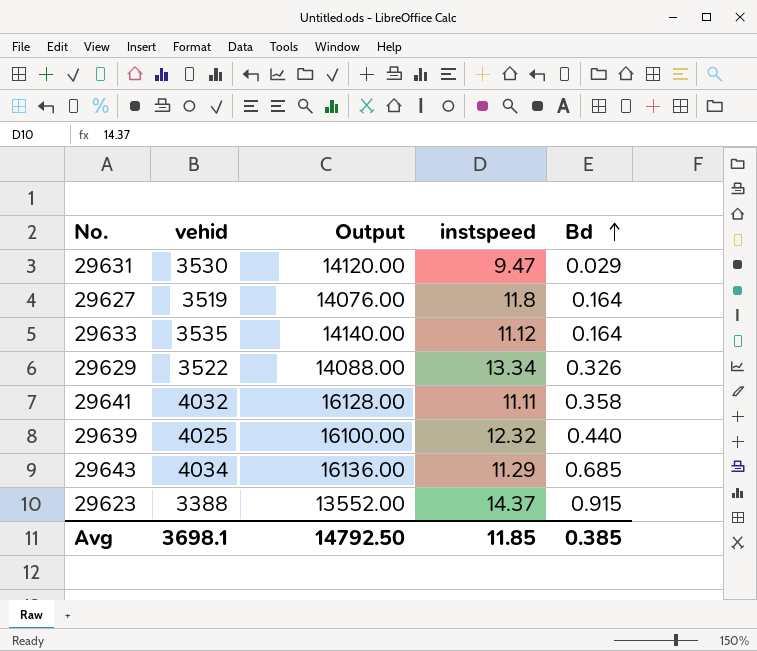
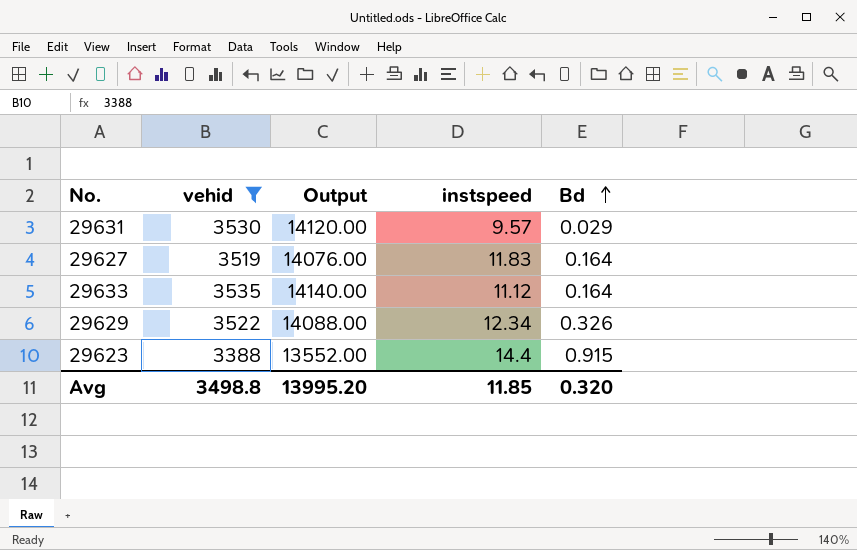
filter: none -> vehid <= 3535
29631 | instspeed: 9.47 -> 9.57
29627 | instspeed: 11.8 -> 11.83
29629 | instspeed: 13.34 -> 12.34
29623 | instspeed: 14.37 -> 14.4
Avg | vehid: 3698.1 -> 3498.8
Avg | Output: 14792.50 -> 13995.20
Avg | Bd: 0.385 -> 0.320

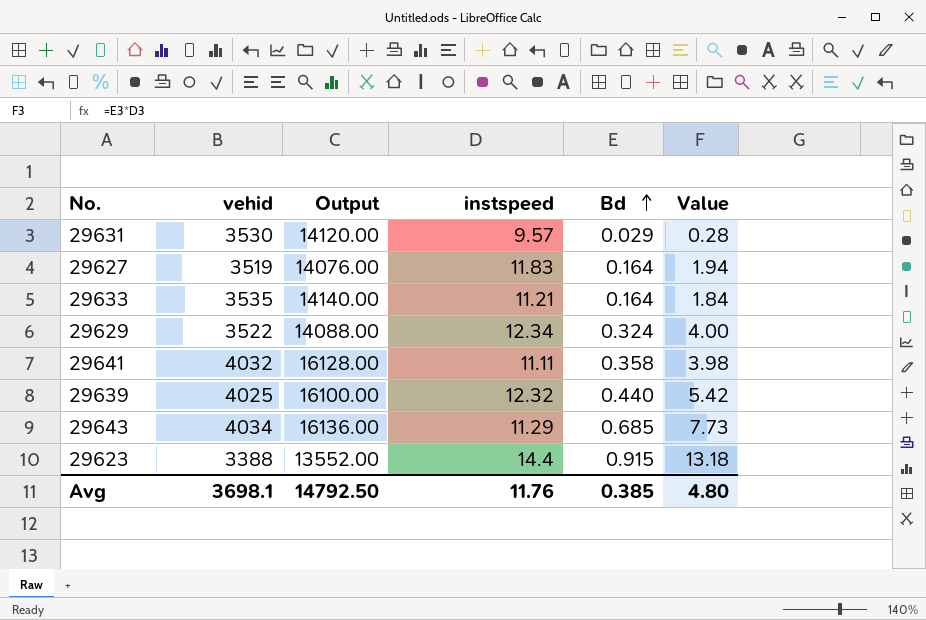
filter: vehid <= 3535 -> none
column Value | formula: none -> [instspeed] * [Bd]
29633 | instspeed: 11.12 -> 11.21
29629 | Bd: 0.326 -> 0.324
Avg | vehid: 3498.8 -> 3698.1
Avg | Output: 13995.20 -> 14792.50
Avg | instspeed: 11.85 -> 11.76
Avg | Bd: 0.320 -> 0.385

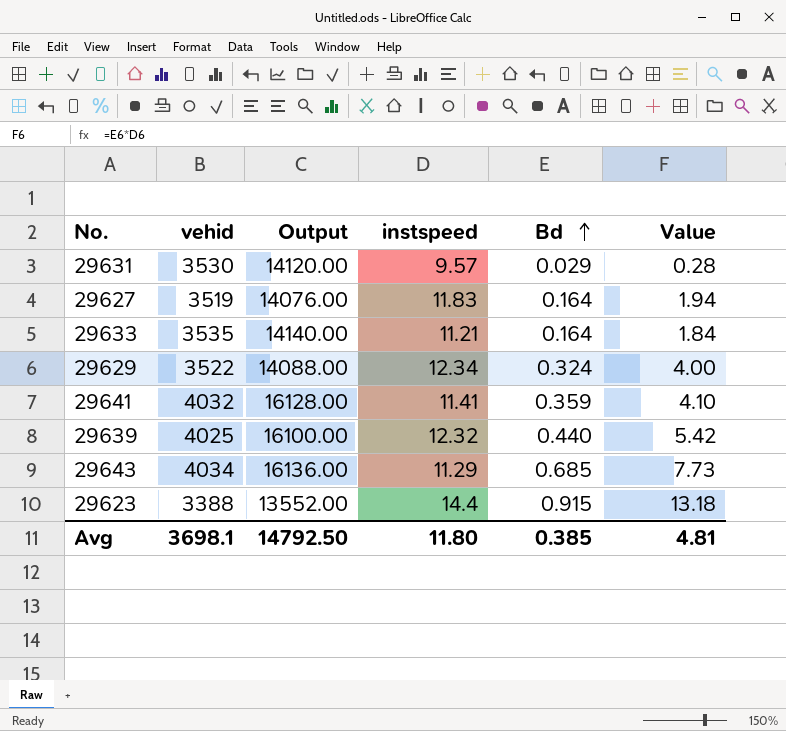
29641 | instspeed: 11.11 -> 11.41
29641 | Bd: 0.358 -> 0.359
29641 | Value: 3.98 -> 4.10
Avg | instspeed: 11.76 -> 11.80
Avg | Value: 4.80 -> 4.81

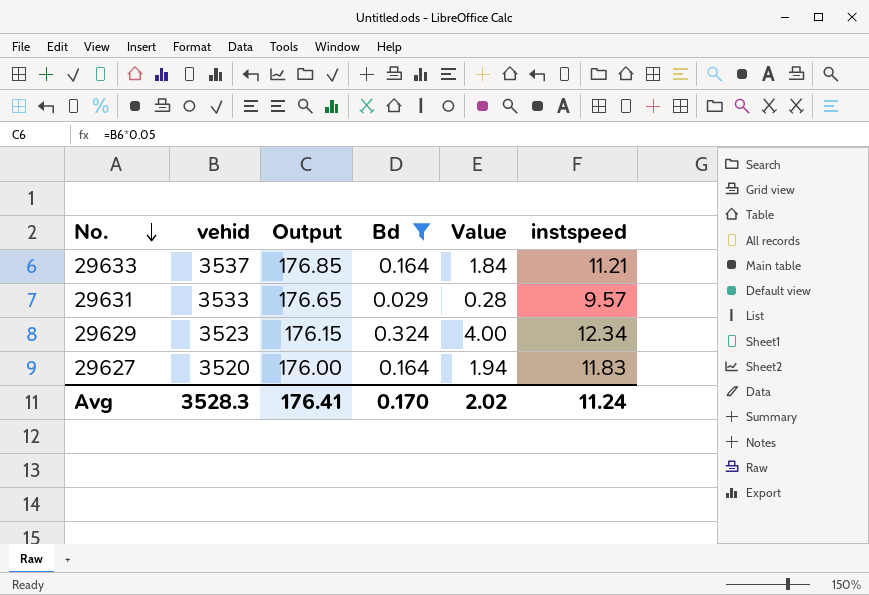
filter: none -> Bd <= 0.324
row order: Bd ascending -> No. descending
column Output | formula: [vehid] * 4 -> [vehid] * 0.05
column instspeed | position: 4 -> 6
29633 | vehid: 3535 -> 3537
29631 | vehid: 3530 -> 3533
29629 | vehid: 3522 -> 3523
29627 | vehid: 3519 -> 3520
Avg | vehid: 3698.1 -> 3528.3
Avg | Output: 14792.50 -> 176.41
Avg | Bd: 0.385 -> 0.170
Avg | Value: 4.81 -> 2.02
Avg | instspeed: 11.80 -> 11.24

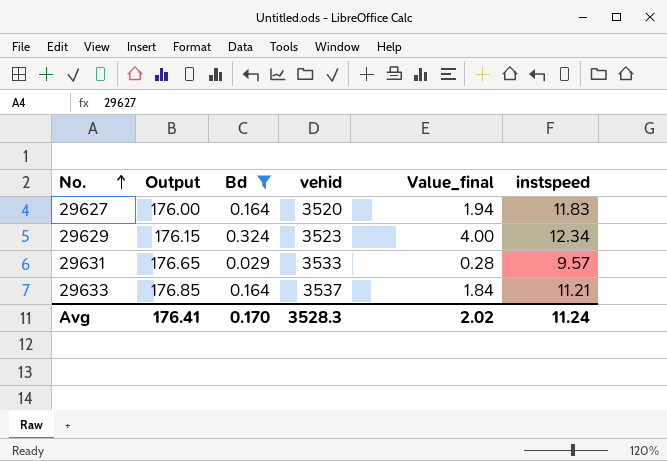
row order: No. descending -> No. ascending
column vehid | position: 2 -> 4
column name: Value -> Value_final

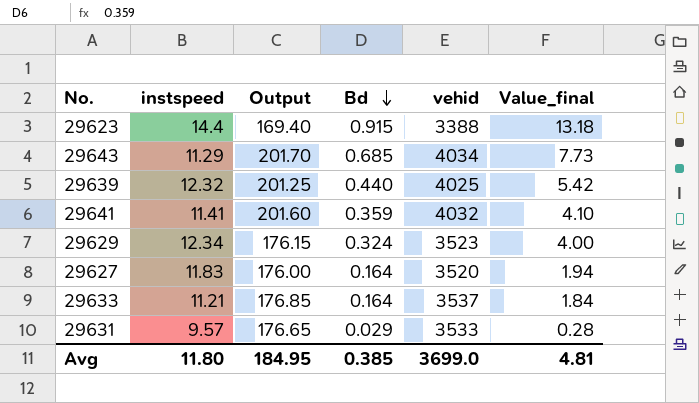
filter: Bd <= 0.324 -> none
row order: No. ascending -> Bd descending
column instspeed | position: 6 -> 2
Avg | instspeed: 11.24 -> 11.80
Avg | Output: 176.41 -> 184.95
Avg | Bd: 0.170 -> 0.385
Avg | vehid: 3528.3 -> 3699.0
Avg | Value_final: 2.02 -> 4.81

